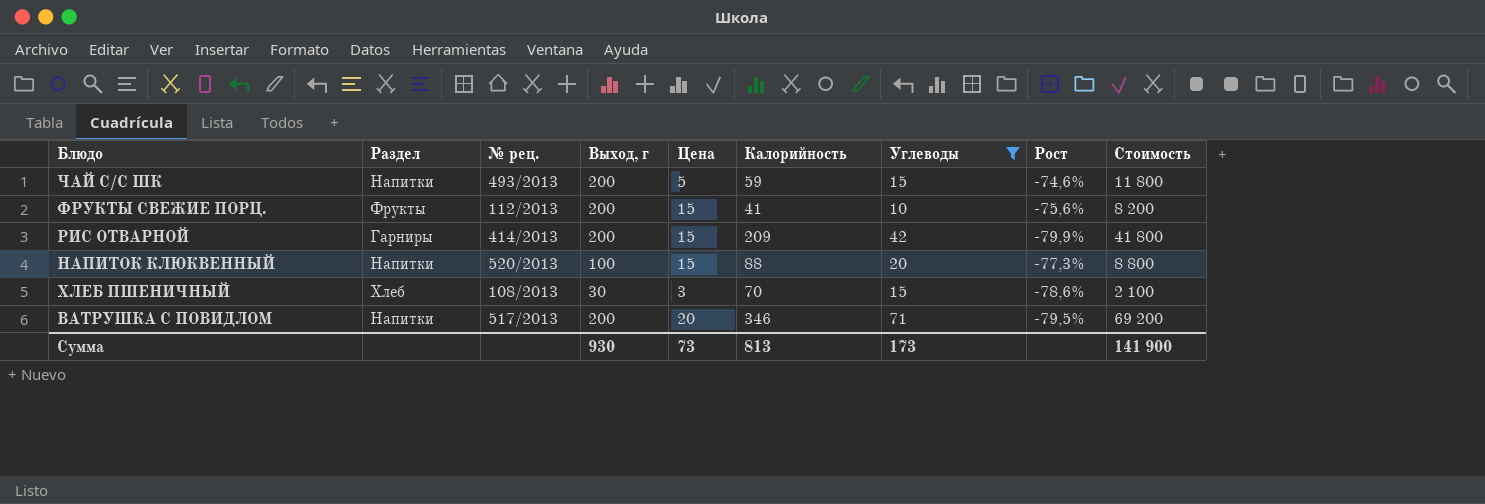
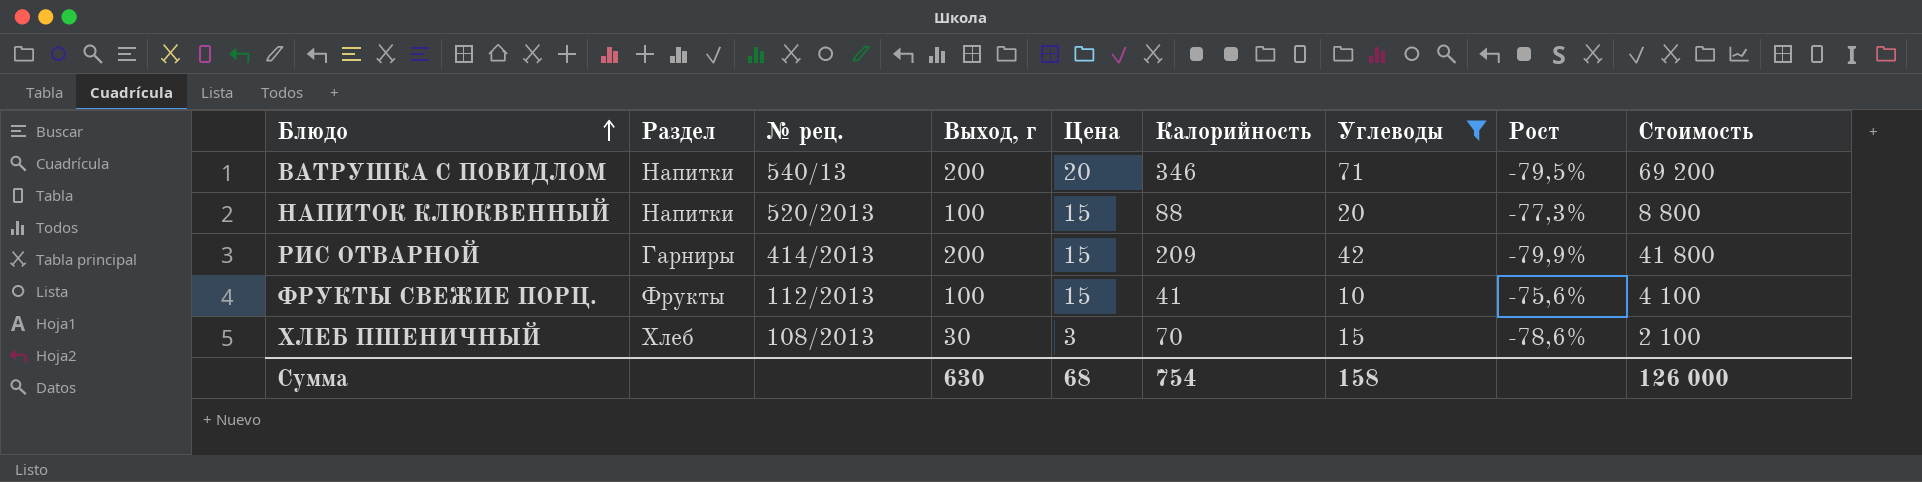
row order: none -> Блюдо ascending
row ЧАЙ С/С ШК: Напитки | 493/2013 | 200 | 5 | 59 | 15 | -74,6% | 11 800 -> none
ВАТРУШКА С ПОВИДЛОМ | № рец.: 517/2013 -> 540/13
ФРУКТЫ СВЕЖИЕ ПОРЦ. | Выход, г: 200 -> 100
ФРУКТЫ СВЕЖИЕ ПОРЦ. | Стоимость: 8 200 -> 4 100
Сумма | Выход, г: 930 -> 630
Сумма | Цена: 73 -> 68
Сумма | Калорийность: 813 -> 754
Сумма | Углеводы: 173 -> 158
Сумма | Стоимость: 141 900 -> 126 000

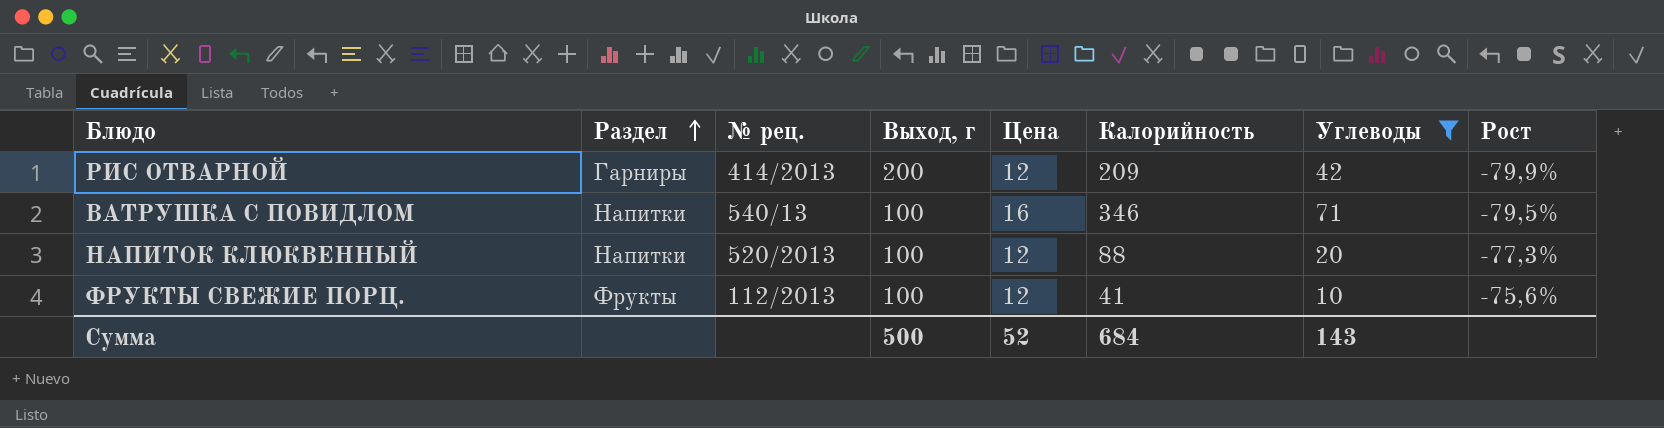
row order: Блюдо ascending -> Раздел ascending
column Стоимость | formula: [Выход, г] * [Калорийность] -> none
row ХЛЕБ ПШЕНИЧНЫЙ: Хлеб | 108/2013 | 30 | 3 | 70 | 15 | -78,6% | 2 100 -> none
РИС ОТВАРНОЙ | Цена: 15 -> 12
ВАТРУШКА С ПОВИДЛОМ | Выход, г: 200 -> 100
ВАТРУШКА С ПОВИДЛОМ | Цена: 20 -> 16
НАПИТОК КЛЮКВЕННЫЙ | Цена: 15 -> 12
ФРУКТЫ СВЕЖИЕ ПОРЦ. | Цена: 15 -> 12
Сумма | Выход, г: 630 -> 500
Сумма | Цена: 68 -> 52
Сумма | Калорийность: 754 -> 684
Сумма | Углеводы: 158 -> 143

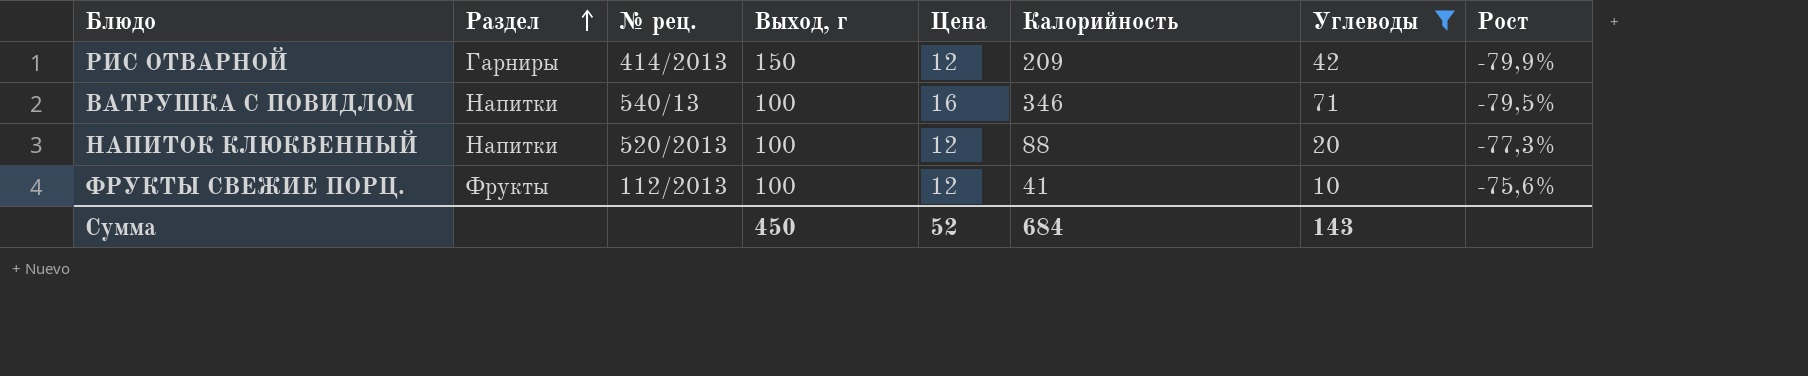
РИС ОТВАРНОЙ | Выход, г: 200 -> 150
Сумма | Выход, г: 500 -> 450

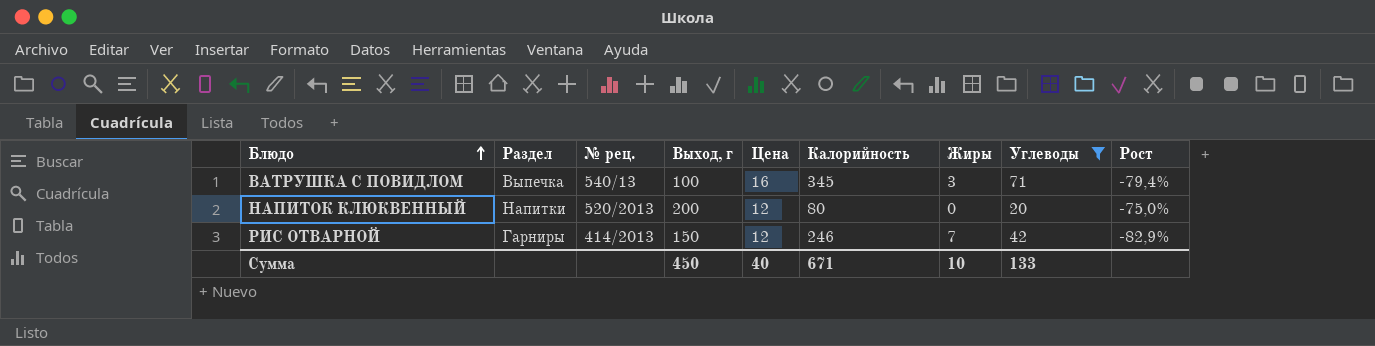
row order: Раздел ascending -> Блюдо ascending
column Жиры | position: none -> 7
row ФРУКТЫ СВЕЖИЕ ПОРЦ.: Фрукты | 112/2013 | 100 | 12 | 41 | 10 | -75,6% -> none
ВАТРУШКА С ПОВИДЛОМ | Раздел: Напитки -> Выпечка
ВАТРУШКА С ПОВИДЛОМ | Калорийность: 346 -> 345
ВАТРУШКА С ПОВИДЛОМ | Рост: -79,5% -> -79,4%
НАПИТОК КЛЮКВЕННЫЙ | Выход, г: 100 -> 200
НАПИТОК КЛЮКВЕННЫЙ | Калорийность: 88 -> 80
НАПИТОК КЛЮКВЕННЫЙ | Рост: -77,3% -> -75,0%
РИС ОТВАРНОЙ | Калорийность: 209 -> 246
РИС ОТВАРНОЙ | Рост: -79,9% -> -82,9%
Сумма | Цена: 52 -> 40
Сумма | Калорийность: 684 -> 671
Сумма | Углеводы: 143 -> 133

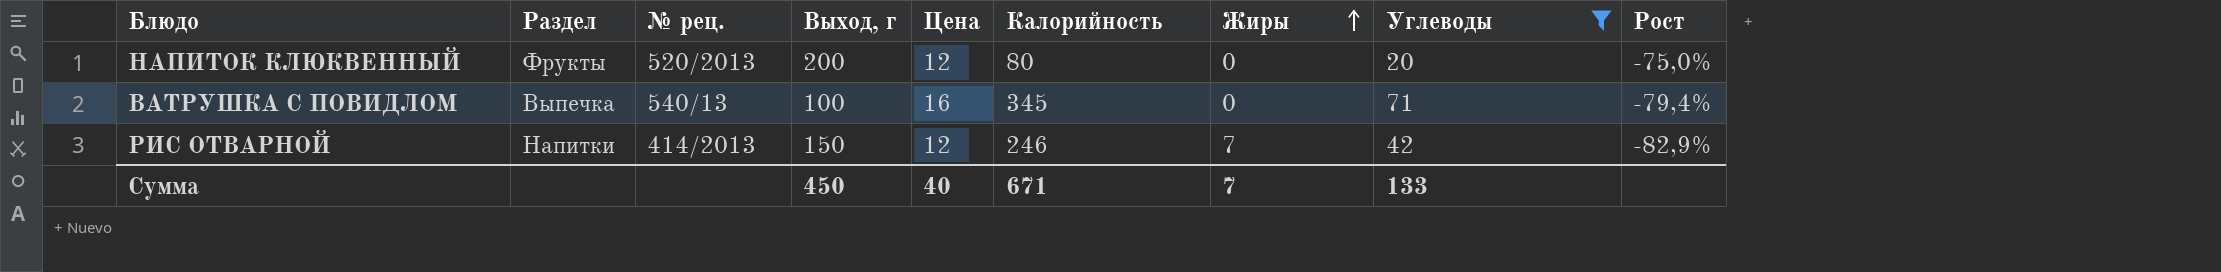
row order: Блюдо ascending -> Жиры ascending
НАПИТОК КЛЮКВЕННЫЙ | Раздел: Напитки -> Фрукты
ВАТРУШКА С ПОВИДЛОМ | Жиры: 3 -> 0
РИС ОТВАРНОЙ | Раздел: Гарниры -> Напитки
Сумма | Жиры: 10 -> 7

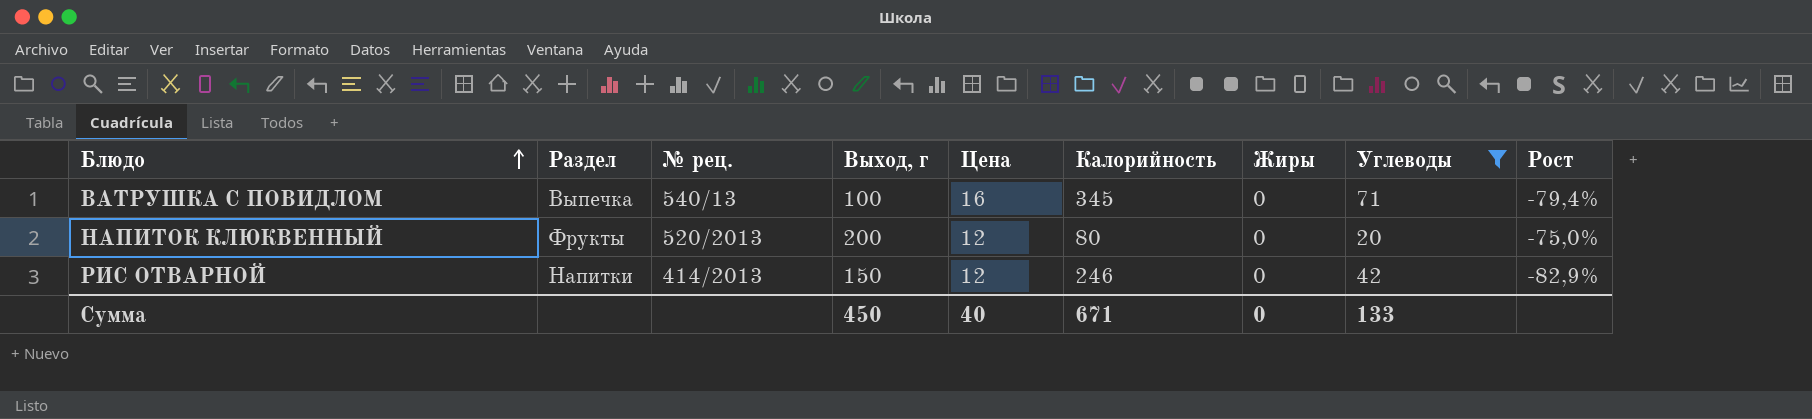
row order: Жиры ascending -> Блюдо ascending
РИС ОТВАРНОЙ | Жиры: 7 -> 0
Сумма | Жиры: 7 -> 0

